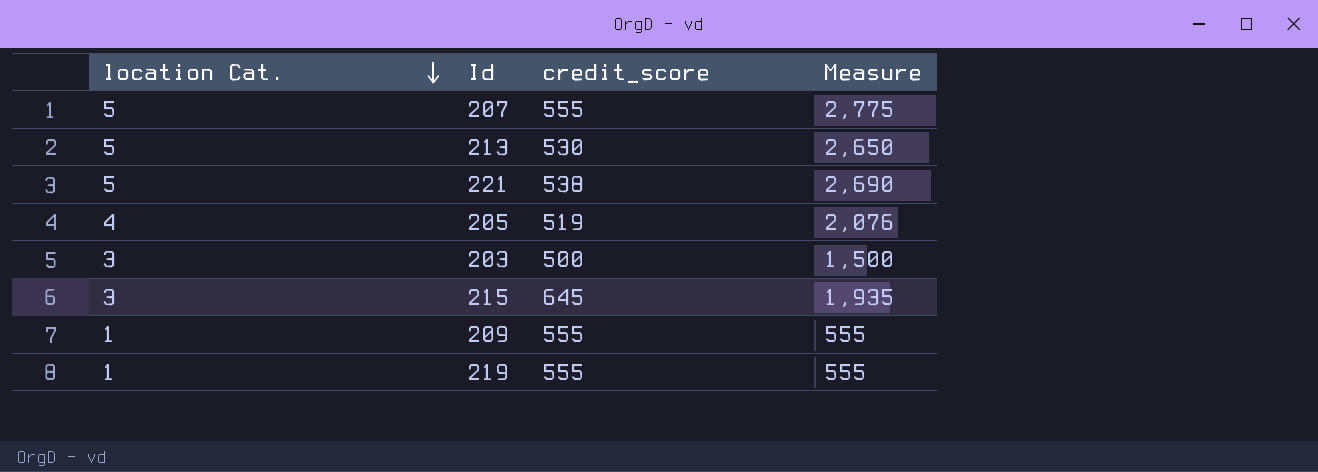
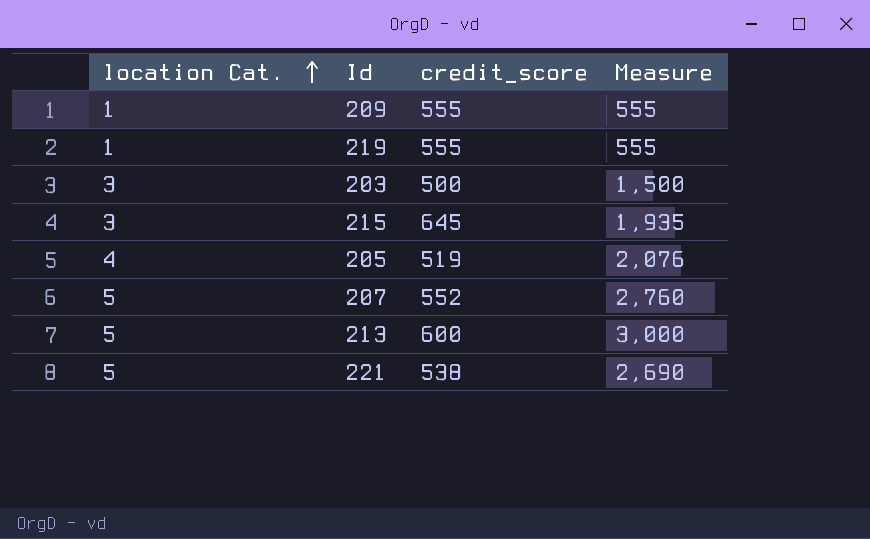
row order: location Cat. descending -> location Cat. ascending
207 | credit_score: 555 -> 552
207 | Measure: 2,775 -> 2,760
213 | credit_score: 530 -> 600
213 | Measure: 2,650 -> 3,000

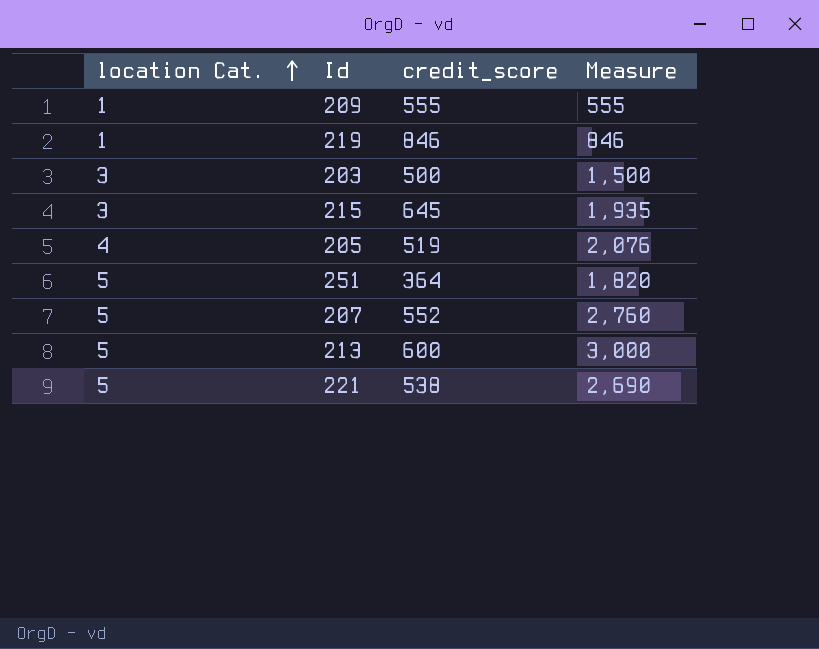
219 | credit_score: 555 -> 846
219 | Measure: 555 -> 846
row 251: none -> 5 | 364 | 1,820

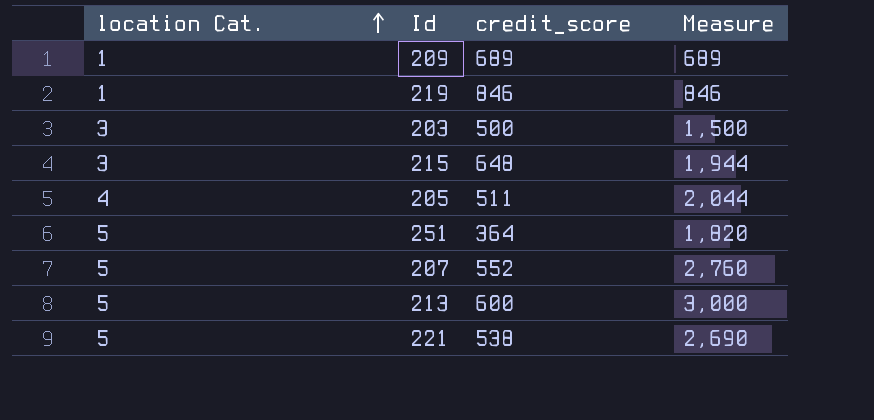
209 | credit_score: 555 -> 689
209 | Measure: 555 -> 689
215 | credit_score: 645 -> 648
215 | Measure: 1,935 -> 1,944
205 | credit_score: 519 -> 511
205 | Measure: 2,076 -> 2,044

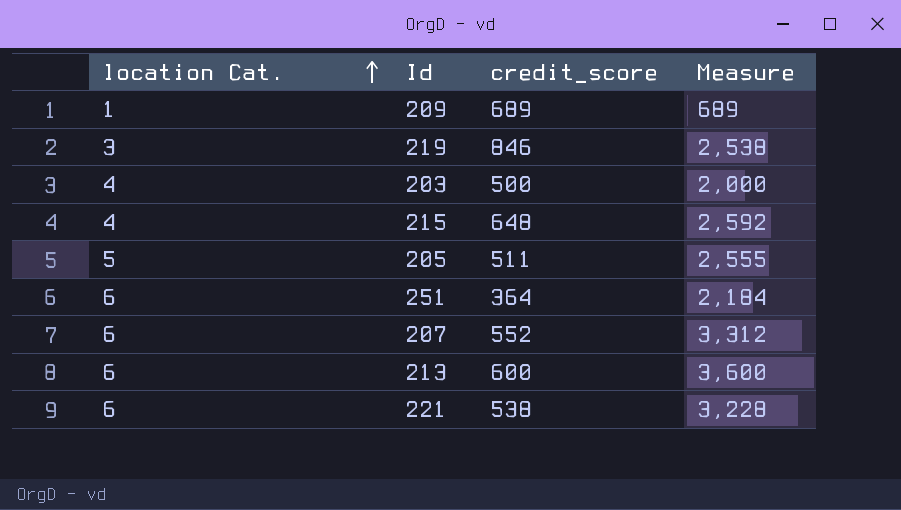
219 | location Cat.: 1 -> 3
219 | Measure: 846 -> 2,538
203 | location Cat.: 3 -> 4
203 | Measure: 1,500 -> 2,000
215 | location Cat.: 3 -> 4
215 | Measure: 1,944 -> 2,592
205 | location Cat.: 4 -> 5
205 | Measure: 2,044 -> 2,555
251 | location Cat.: 5 -> 6
251 | Measure: 1,820 -> 2,184
207 | location Cat.: 5 -> 6
207 | Measure: 2,760 -> 3,312
213 | location Cat.: 5 -> 6
213 | Measure: 3,000 -> 3,600
221 | location Cat.: 5 -> 6
221 | Measure: 2,690 -> 3,228

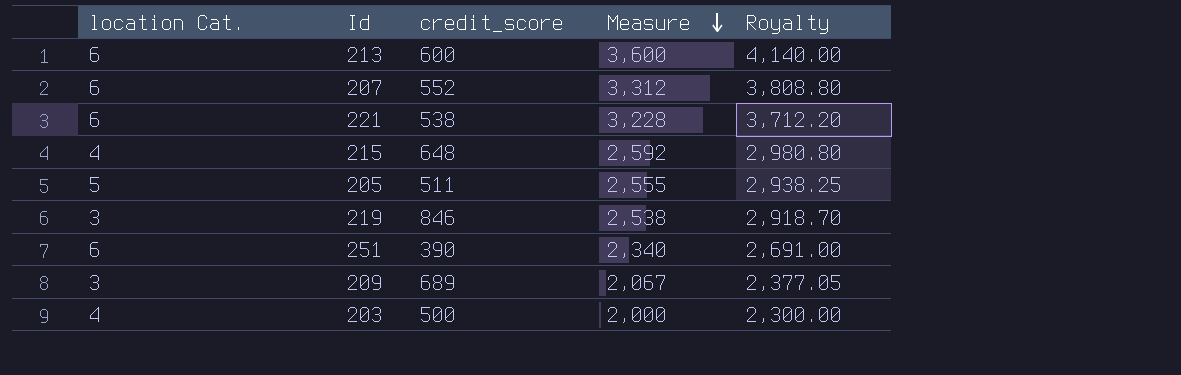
row order: location Cat. ascending -> Measure descending
column Royalty | formula: none -> [Measure] * 1.15
251 | credit_score: 364 -> 390
251 | Measure: 2,184 -> 2,340
209 | location Cat.: 1 -> 3
209 | Measure: 689 -> 2,067

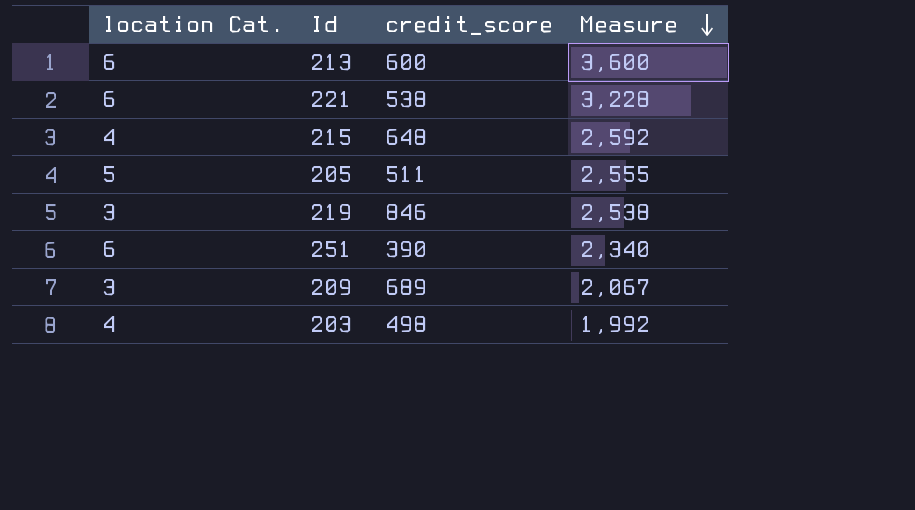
column Royalty | formula: [Measure] * 1.15 -> none
row 207: 6 | 552 | 3,312 | 3,808.80 -> none
203 | credit_score: 500 -> 498
203 | Measure: 2,000 -> 1,992

